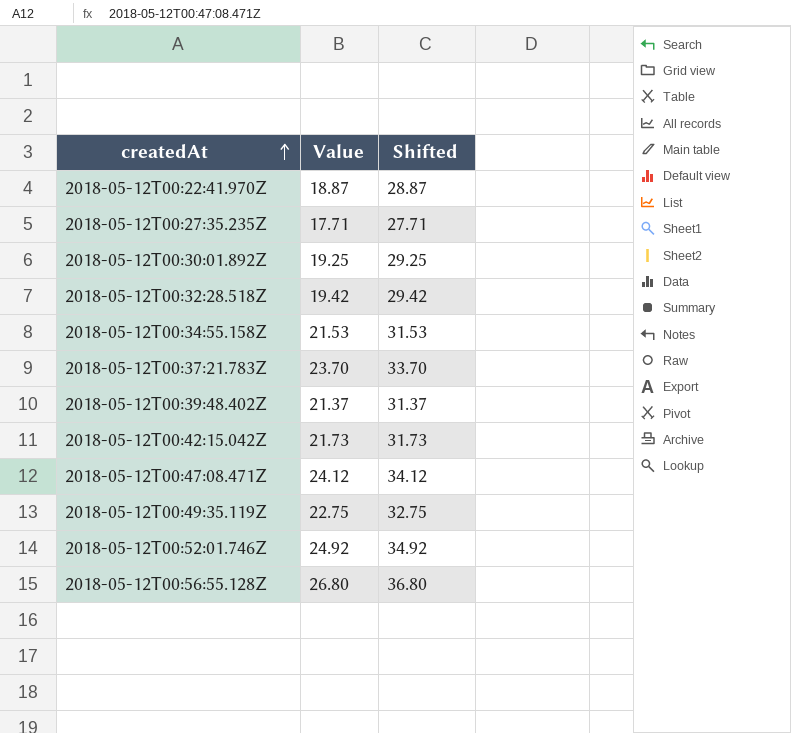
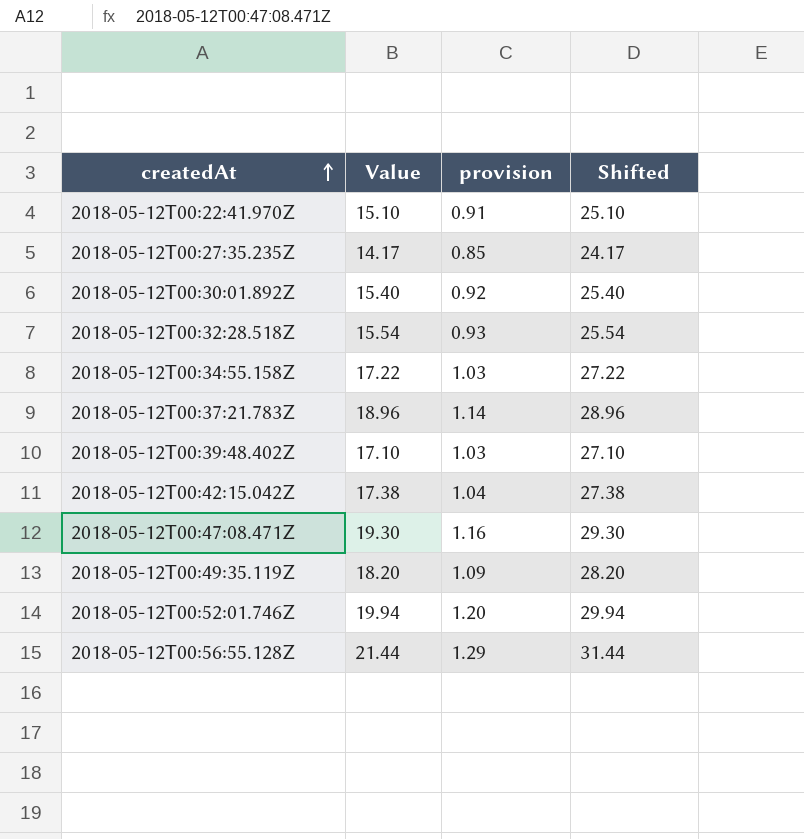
column provision | formula: none -> [Value] * 0.06
2018-05-12T00:22:41.970Z | Value: 18.87 -> 15.10
2018-05-12T00:22:41.970Z | Shifted: 28.87 -> 25.10
2018-05-12T00:27:35.235Z | Value: 17.71 -> 14.17
2018-05-12T00:27:35.235Z | Shifted: 27.71 -> 24.17
2018-05-12T00:30:01.892Z | Value: 19.25 -> 15.40
2018-05-12T00:30:01.892Z | Shifted: 29.25 -> 25.40
2018-05-12T00:32:28.518Z | Value: 19.42 -> 15.54
2018-05-12T00:32:28.518Z | Shifted: 29.42 -> 25.54
2018-05-12T00:34:55.158Z | Value: 21.53 -> 17.22
2018-05-12T00:34:55.158Z | Shifted: 31.53 -> 27.22
2018-05-12T00:37:21.783Z | Value: 23.70 -> 18.96
2018-05-12T00:37:21.783Z | Shifted: 33.70 -> 28.96
2018-05-12T00:39:48.402Z | Value: 21.37 -> 17.10
2018-05-12T00:39:48.402Z | Shifted: 31.37 -> 27.10
2018-05-12T00:42:15.042Z | Value: 21.73 -> 17.38
2018-05-12T00:42:15.042Z | Shifted: 31.73 -> 27.38
2018-05-12T00:47:08.471Z | Value: 24.12 -> 19.30
2018-05-12T00:47:08.471Z | Shifted: 34.12 -> 29.30
2018-05-12T00:49:35.119Z | Value: 22.75 -> 18.20
2018-05-12T00:49:35.119Z | Shifted: 32.75 -> 28.20
2018-05-12T00:52:01.746Z | Value: 24.92 -> 19.94
2018-05-12T00:52:01.746Z | Shifted: 34.92 -> 29.94
2018-05-12T00:56:55.128Z | Value: 26.80 -> 21.44
2018-05-12T00:56:55.128Z | Shifted: 36.80 -> 31.44

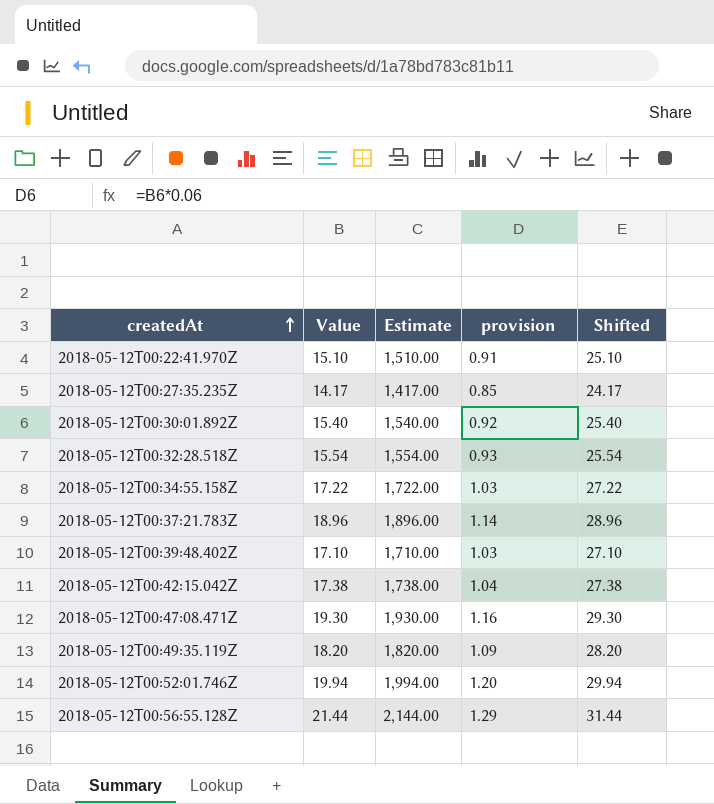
column Estimate | formula: none -> [Value] * 100

